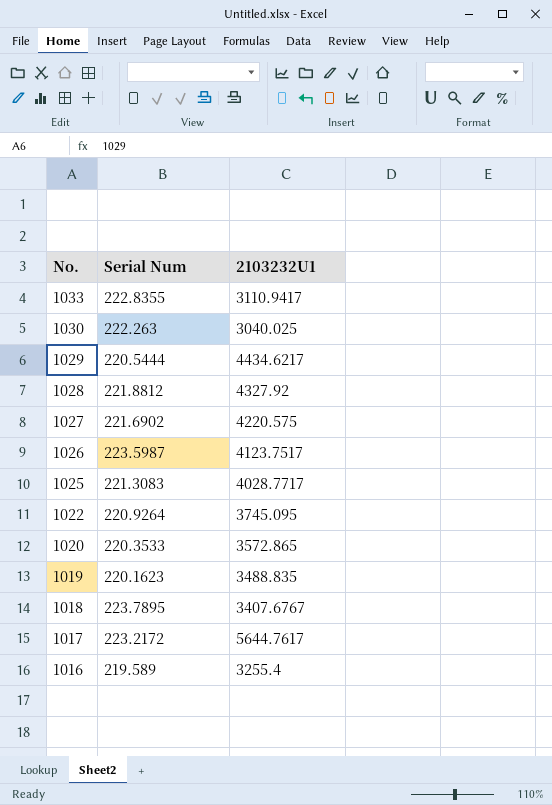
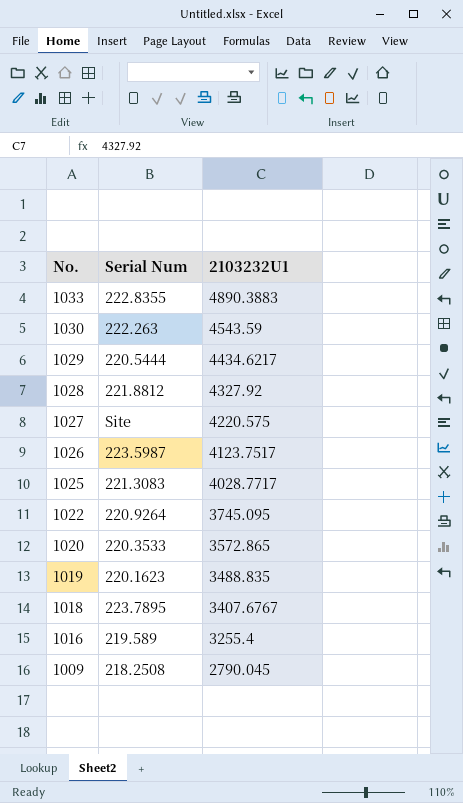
row 1017: 223.2172 | 5644.7617 -> none
1033 | 2103232U1: 3110.9417 -> 4890.3883
1030 | 2103232U1: 3040.025 -> 4543.59
1027 | Serial Num: 221.6902 -> Site
row 1009: none -> 218.2508 | 2790.045

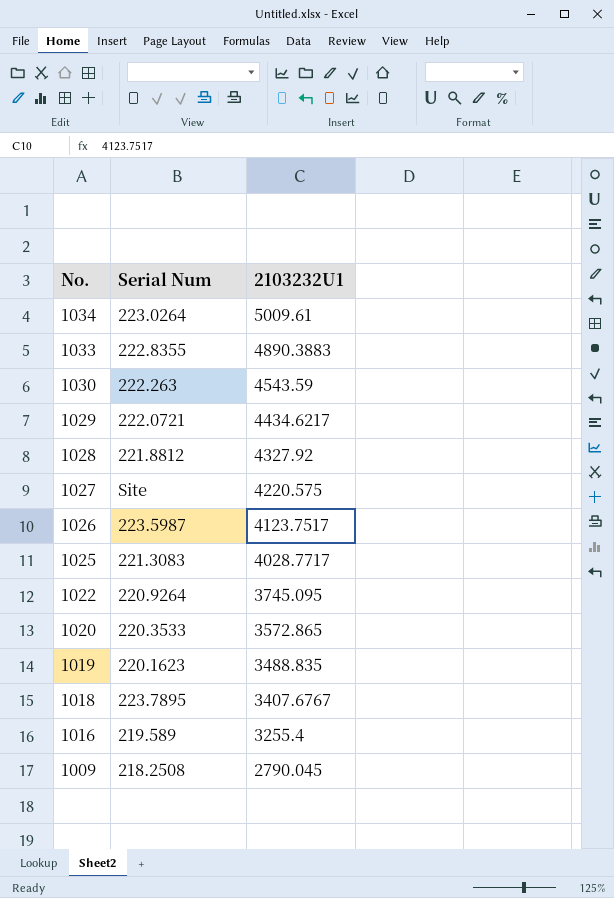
row 1034: none -> 223.0264 | 5009.61
1029 | Serial Num: 220.5444 -> 222.0721

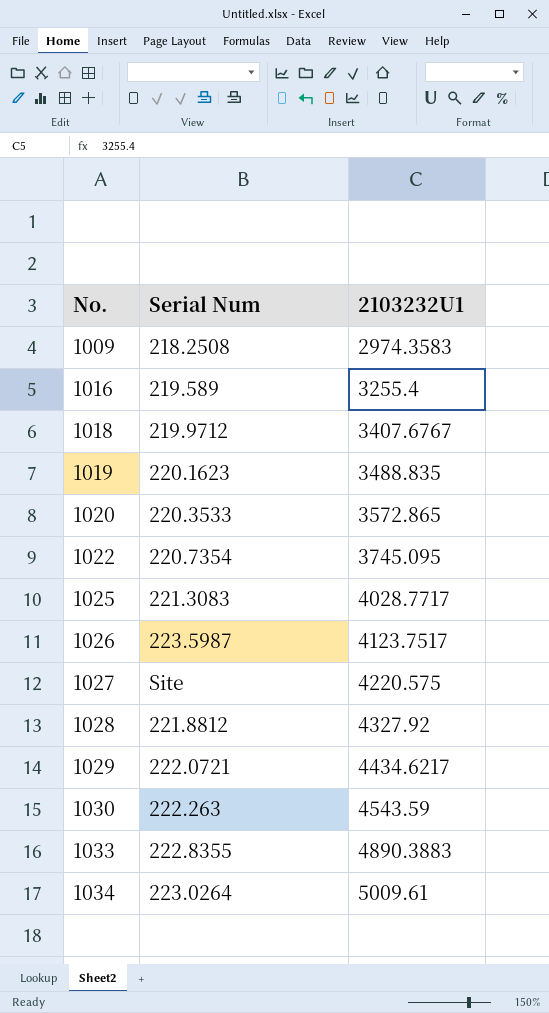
row order: No. descending -> No. ascending
1009 | 2103232U1: 2790.045 -> 2974.3583
1018 | Serial Num: 223.7895 -> 219.9712
1022 | Serial Num: 220.9264 -> 220.7354

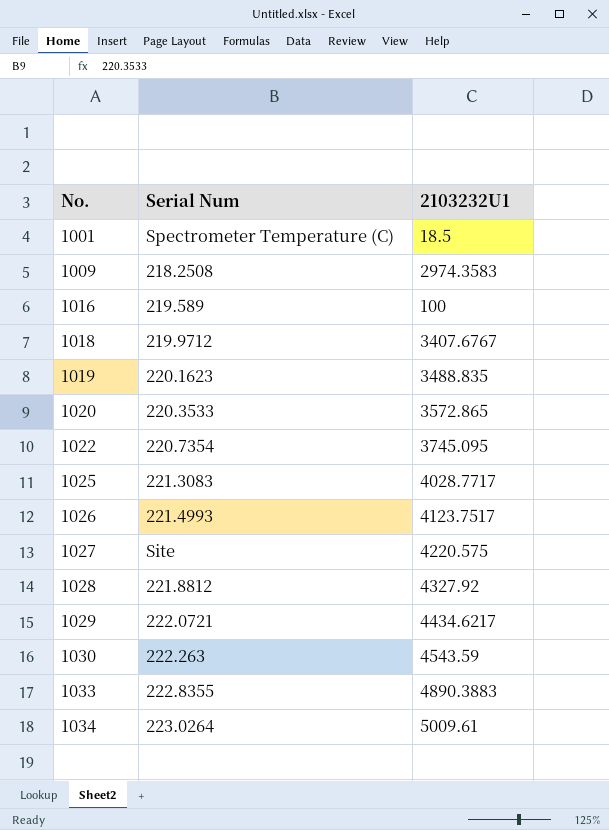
row 1001: none -> Spectrometer Temperature (C) | 18.5
1016 | 2103232U1: 3255.4 -> 100
1026 | Serial Num: 223.5987 -> 221.4993

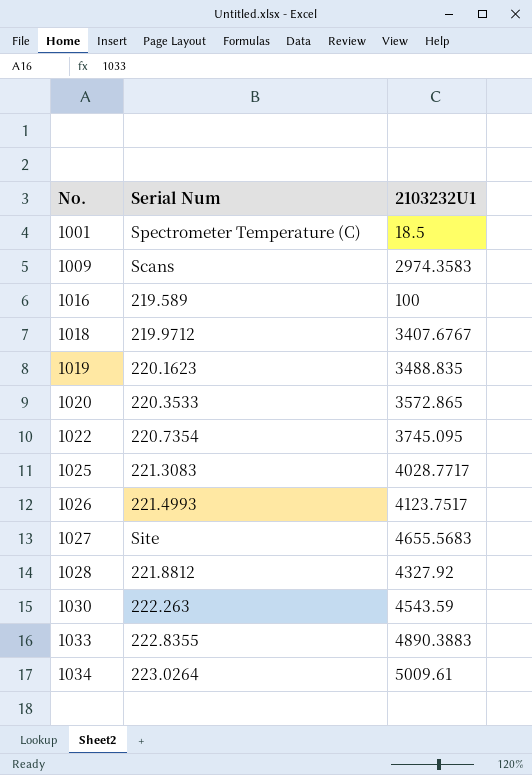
row 1029: 222.0721 | 4434.6217 -> none
1009 | Serial Num: 218.2508 -> Scans
1027 | 2103232U1: 4220.575 -> 4655.5683

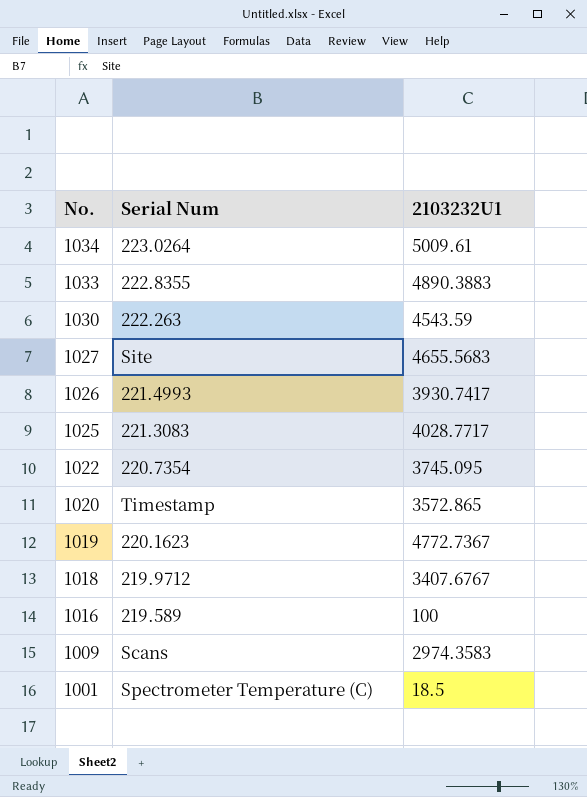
row order: No. ascending -> No. descending
row 1028: 221.8812 | 4327.92 -> none
1026 | 2103232U1: 4123.7517 -> 3930.7417
1020 | Serial Num: 220.3533 -> Timestamp
1019 | 2103232U1: 3488.835 -> 4772.7367

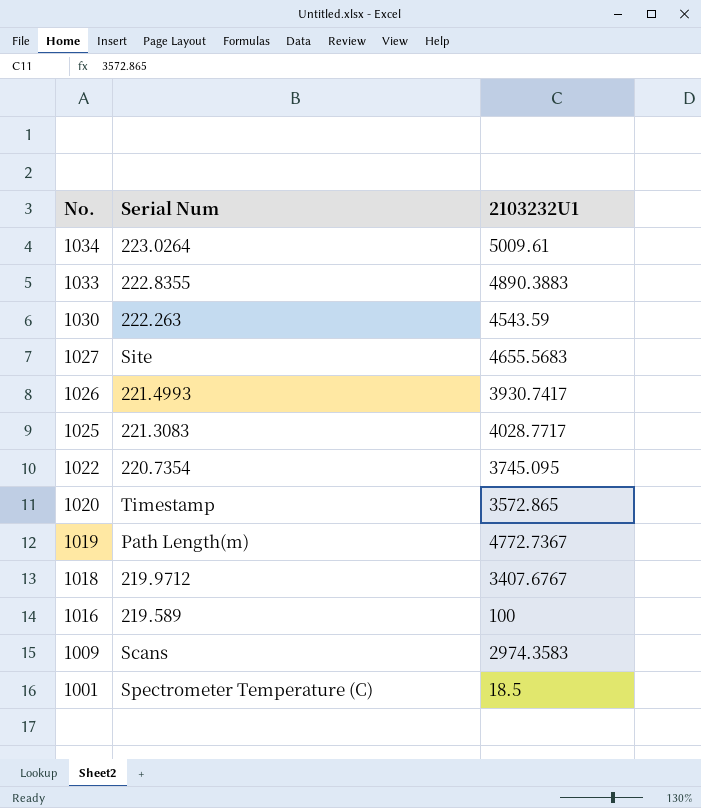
1019 | Serial Num: 220.1623 -> Path Length(m)

